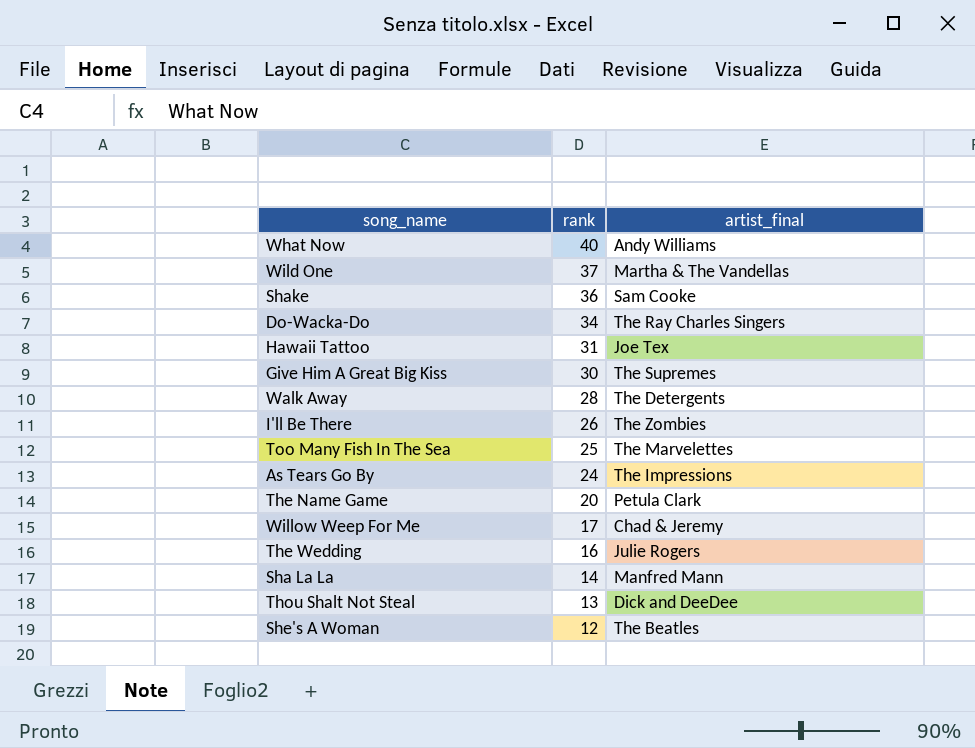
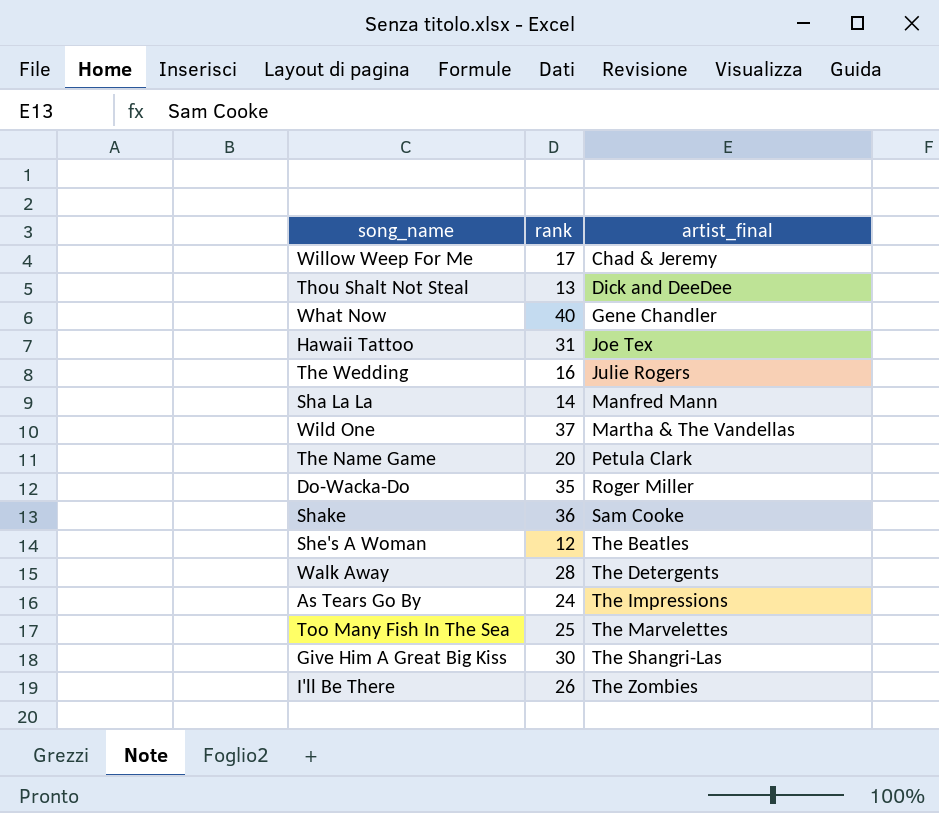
row order: rank descending -> artist_final ascending
What Now | artist_final: Andy Williams -> Gene Chandler
Do-Wacka-Do | rank: 34 -> 35
Do-Wacka-Do | artist_final: The Ray Charles Singers -> Roger Miller
Give Him A Great Big Kiss | artist_final: The Supremes -> The Shangri-Las

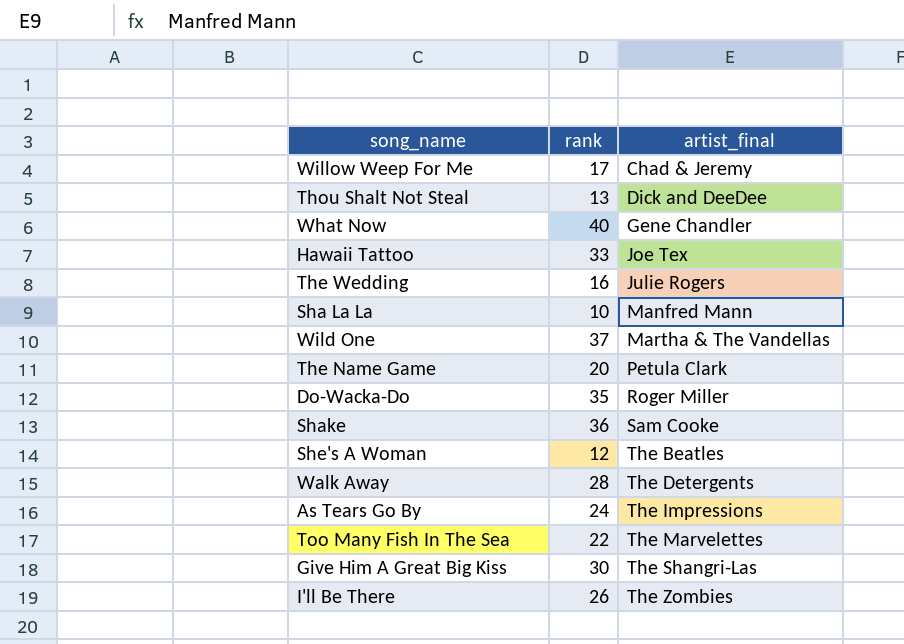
Hawaii Tattoo | rank: 31 -> 33
Sha La La | rank: 14 -> 10
Too Many Fish In The Sea | rank: 25 -> 22

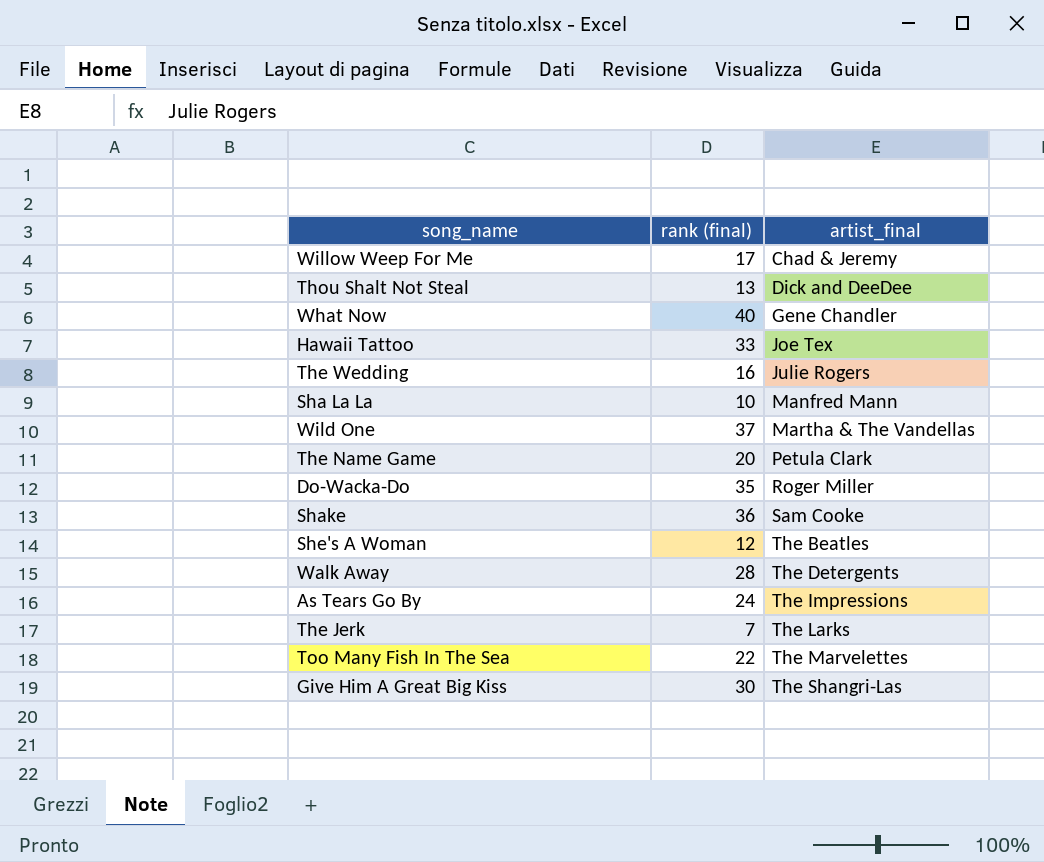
column name: rank -> rank (final)
row I'll Be There: 26 | The Zombies -> none
row The Jerk: none -> 7 | The Larks

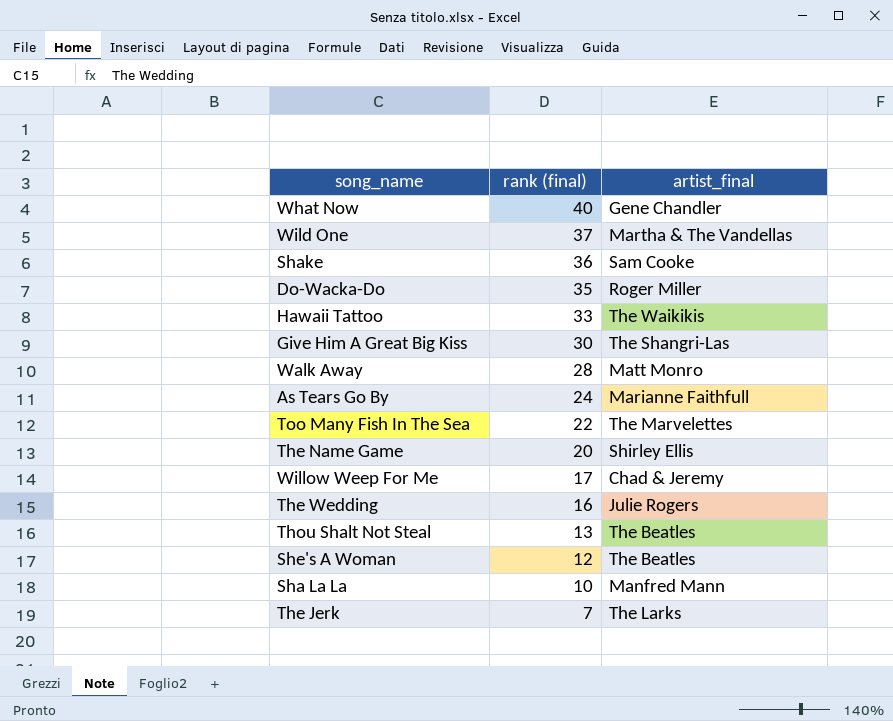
row order: artist_final ascending -> rank (final) descending
Hawaii Tattoo | artist_final: Joe Tex -> The Waikikis
Walk Away | artist_final: The Detergents -> Matt Monro
As Tears Go By | artist_final: The Impressions -> Marianne Faithfull
The Name Game | artist_final: Petula Clark -> Shirley Ellis
Thou Shalt Not Steal | artist_final: Dick and DeeDee -> The Beatles

